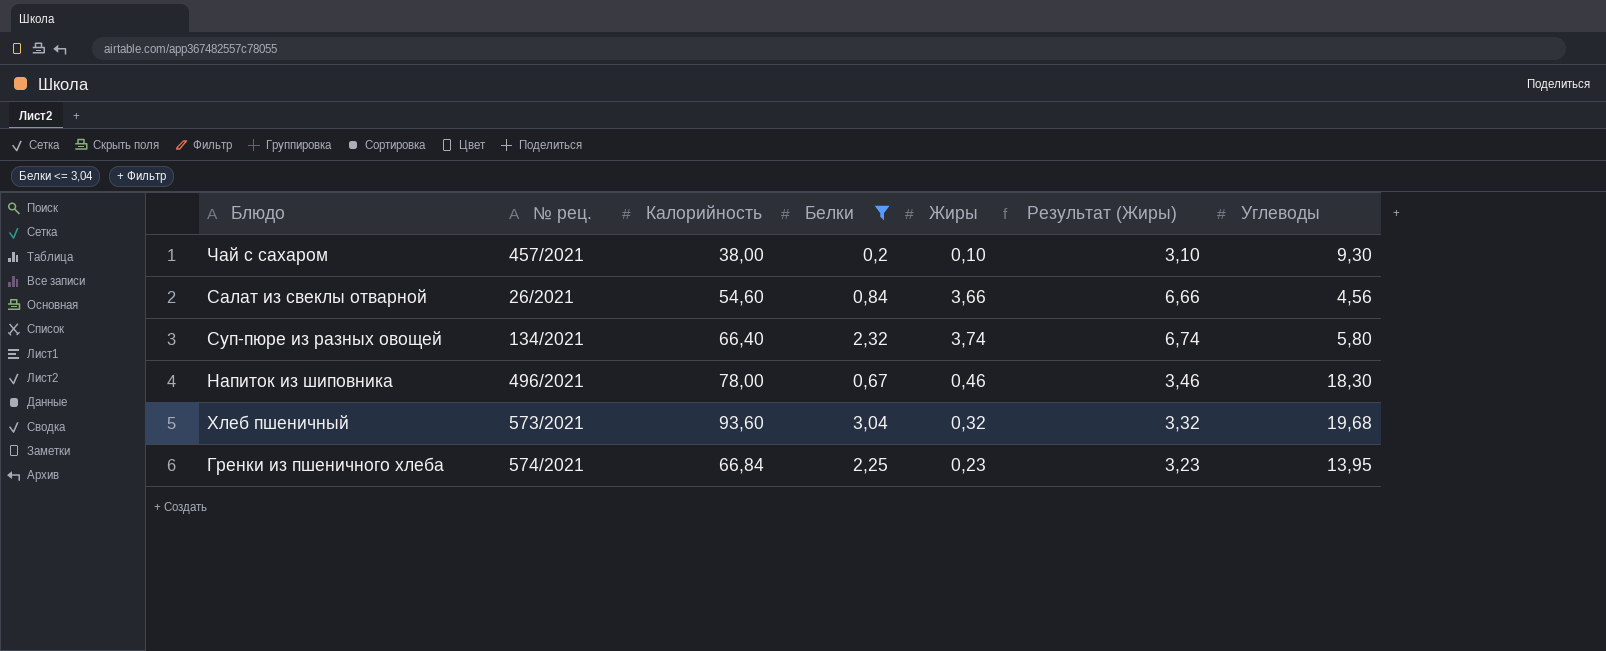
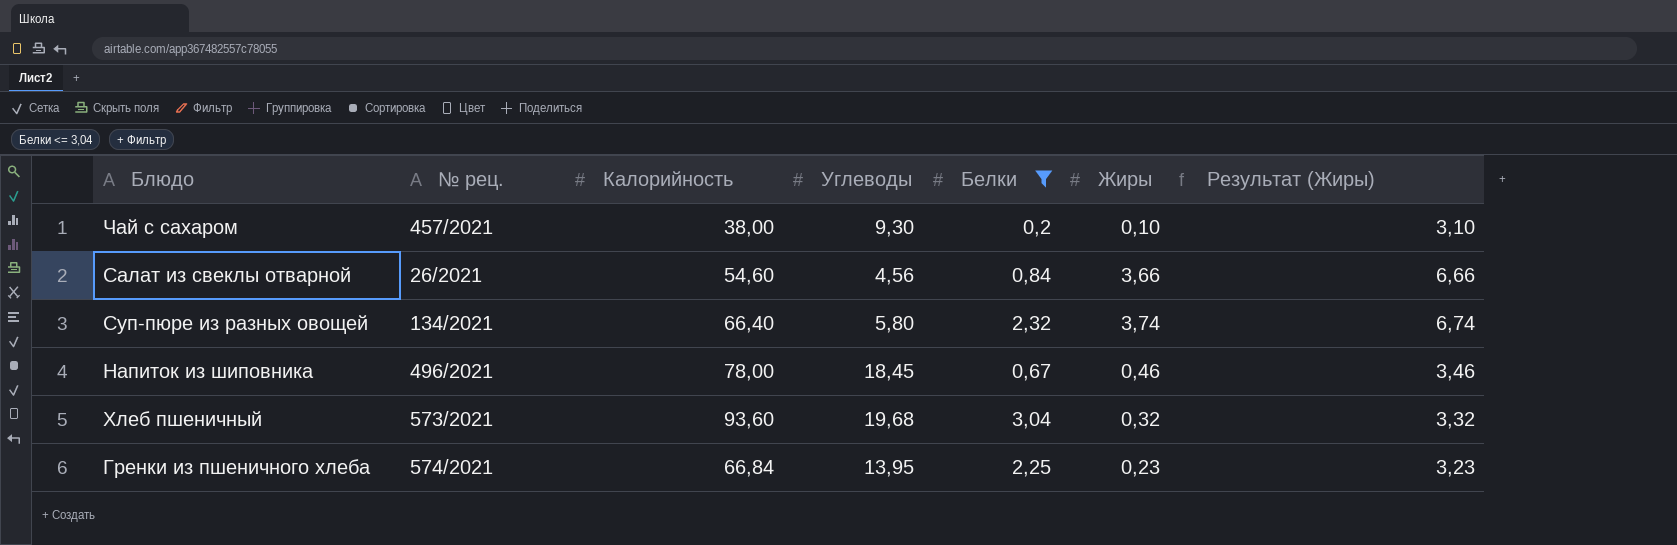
column Углеводы | position: 7 -> 4
Напиток из шиповника | Углеводы: 18,30 -> 18,45

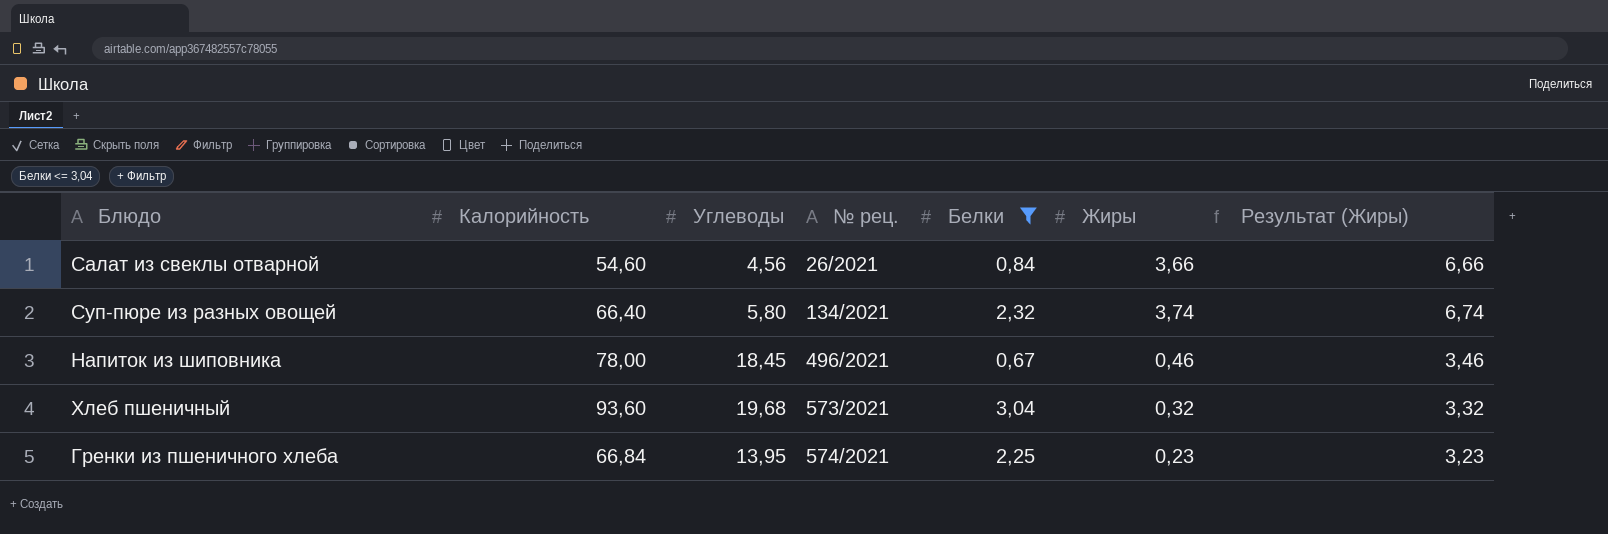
column № рец. | position: 2 -> 4
row Чай с сахаром: 457/2021 | 38,00 | 9,30 | 0,2 | 0,10 | 3,10 -> none

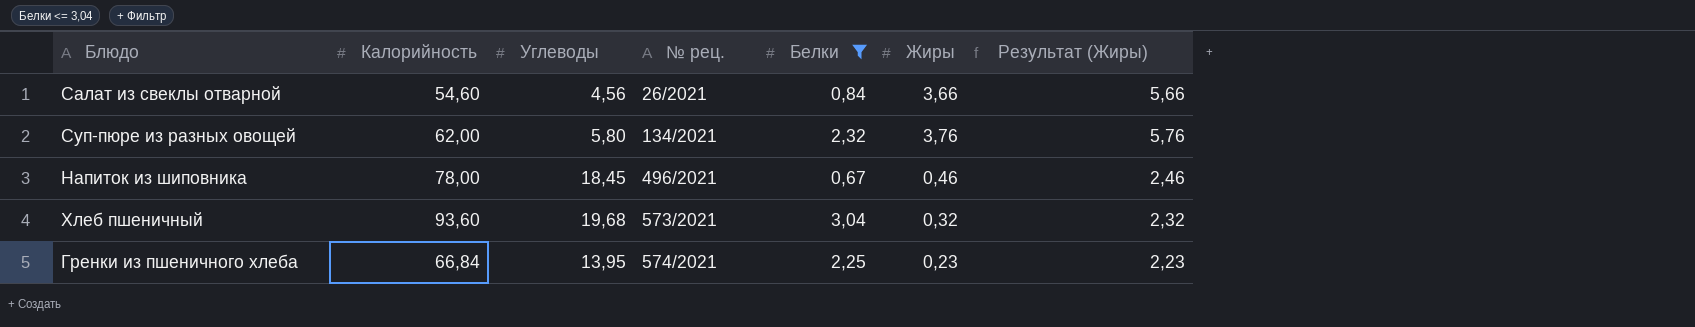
column Результат (Жиры) | formula: [Жиры] + 3 -> [Жиры] + 2
Суп-пюре из разных овощей | Калорийность: 66,40 -> 62,00
Суп-пюре из разных овощей | Жиры: 3,74 -> 3,76

